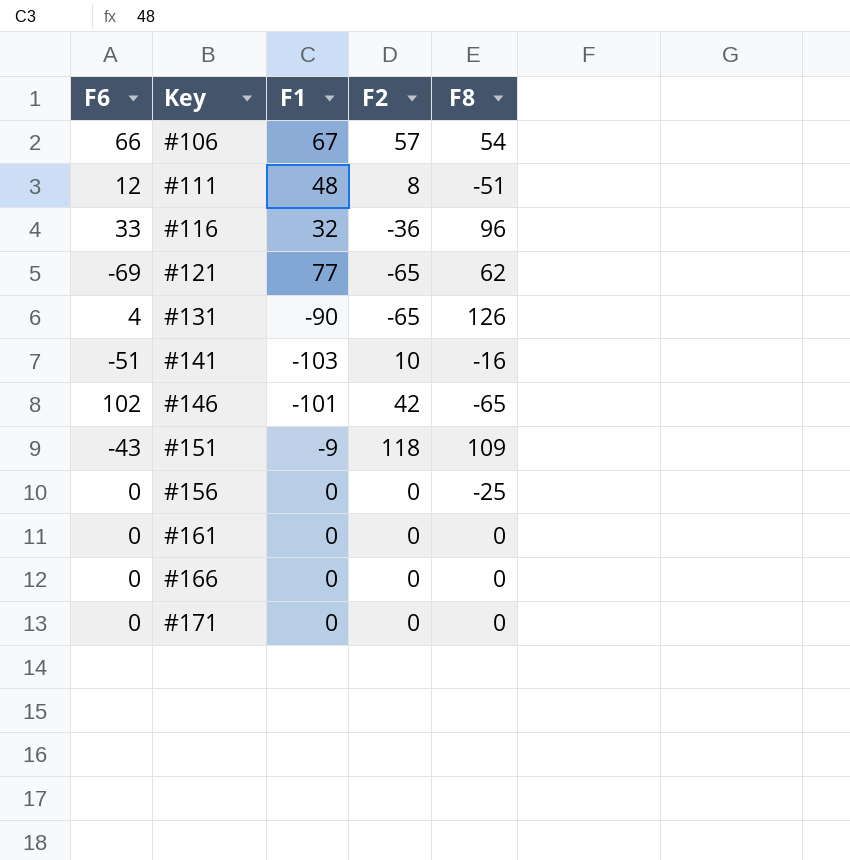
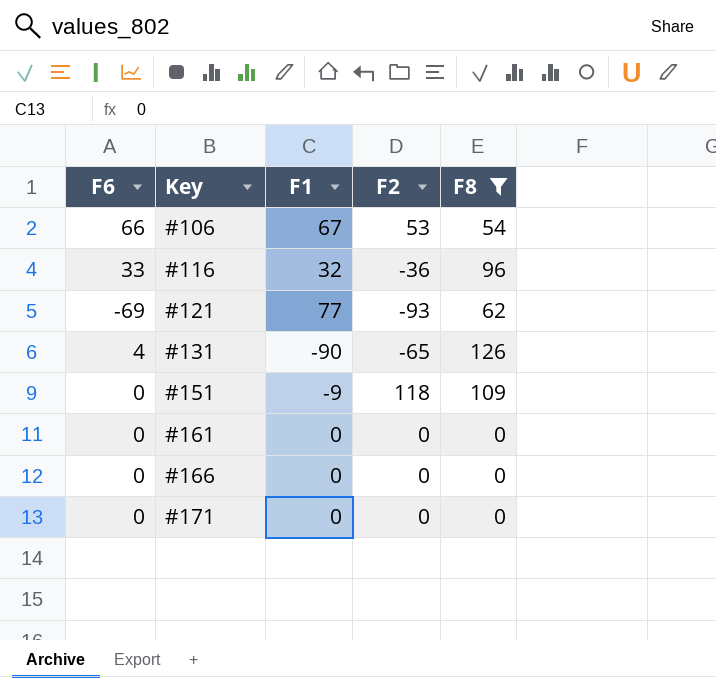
filter: none -> F8 >= 0
#106 | F2: 57 -> 53
#121 | F2: -65 -> -93
#151 | F6: -43 -> 0

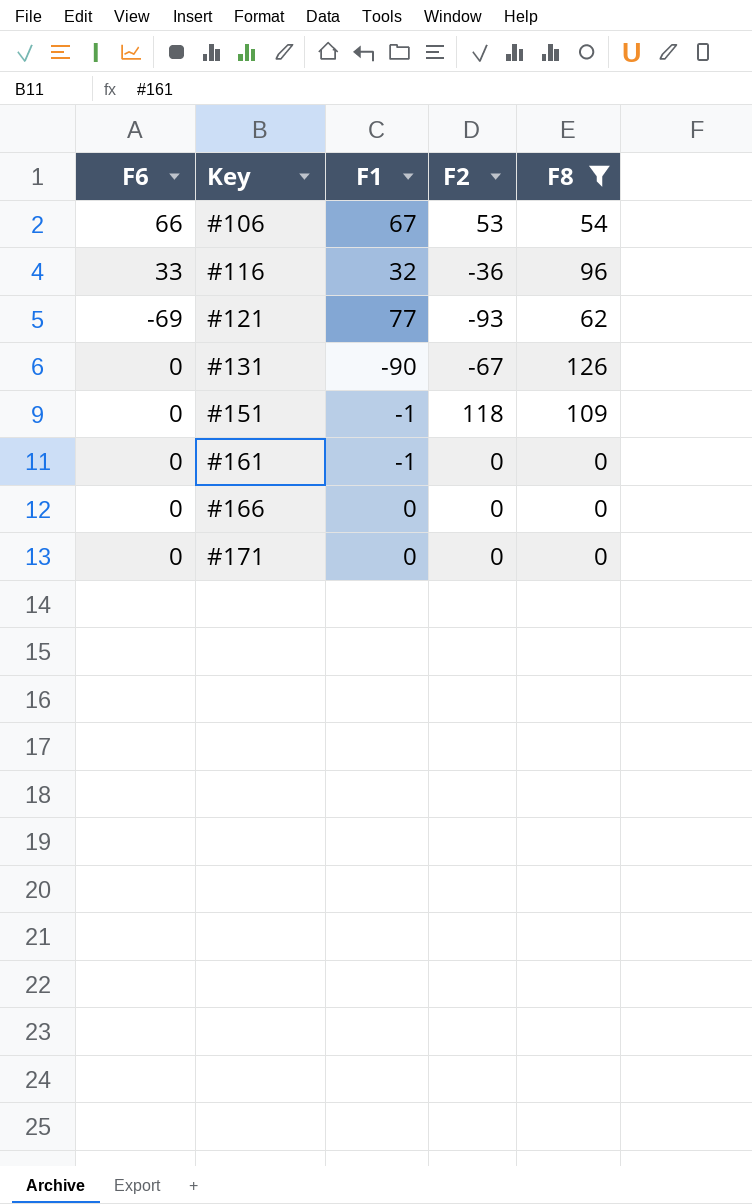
#131 | F6: 4 -> 0
#131 | F2: -65 -> -67
#151 | F1: -9 -> -1
#161 | F1: 0 -> -1

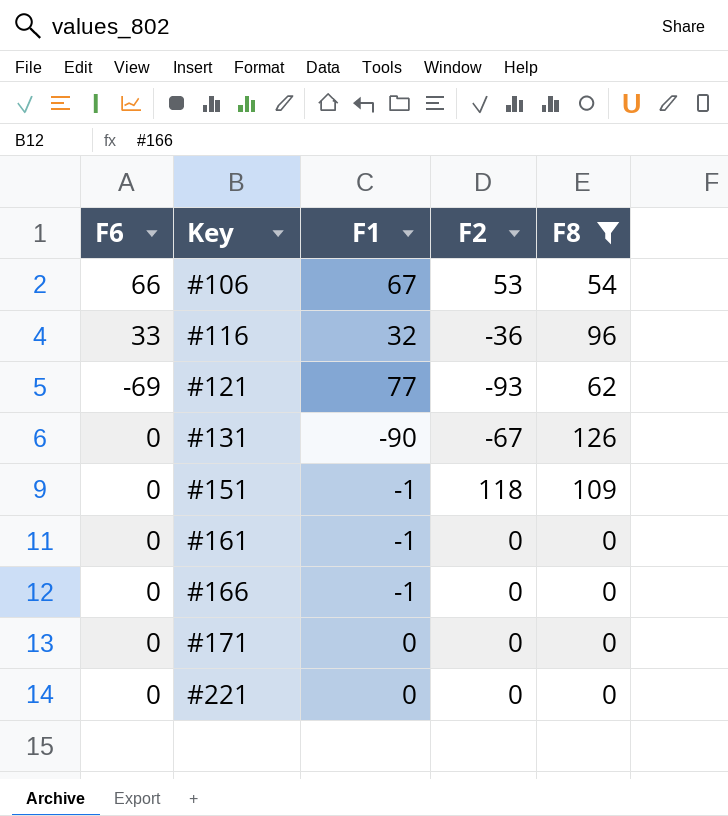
#166 | F1: 0 -> -1
row #221: none -> 0 | 0 | 0 | 0

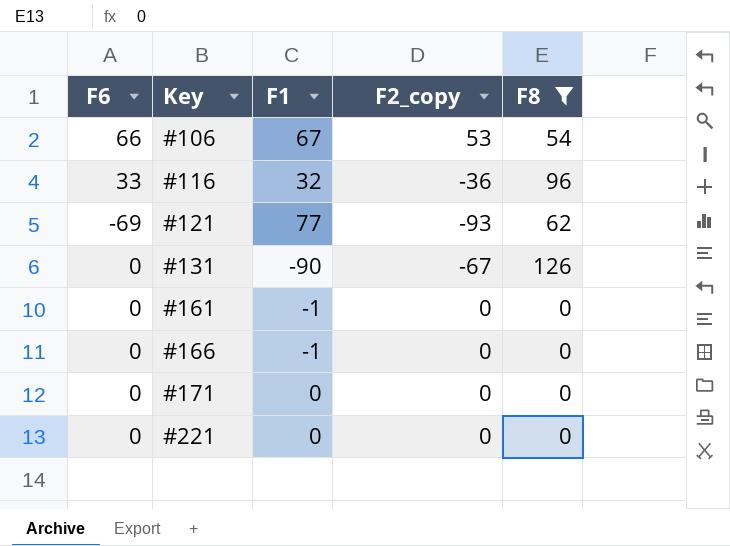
column name: F2 -> F2_copy
row #151: 0 | -1 | 118 | 109 -> none

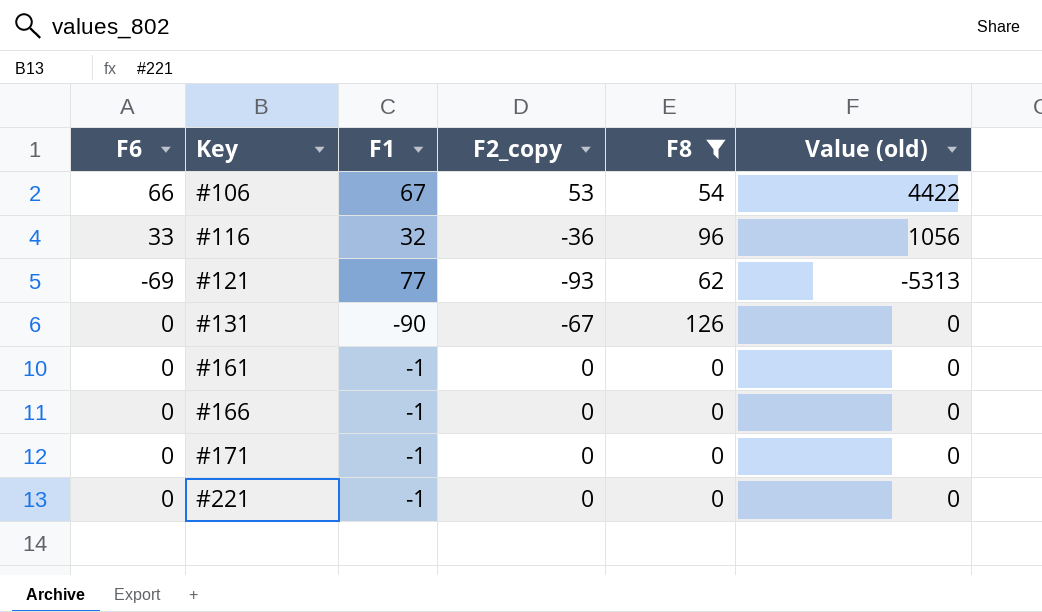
column Value (old) | formula: none -> [F6] * [F1]
#171 | F1: 0 -> -1
#221 | F1: 0 -> -1

